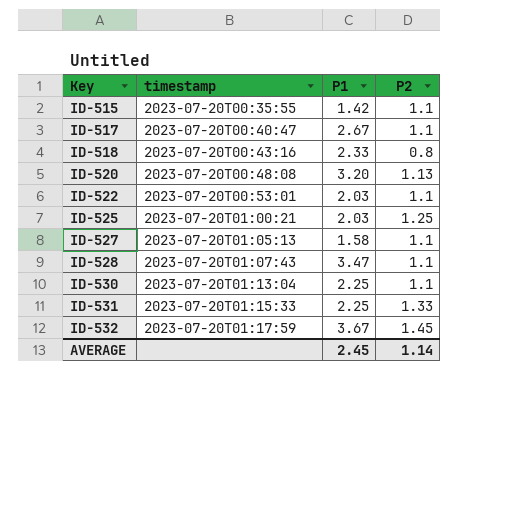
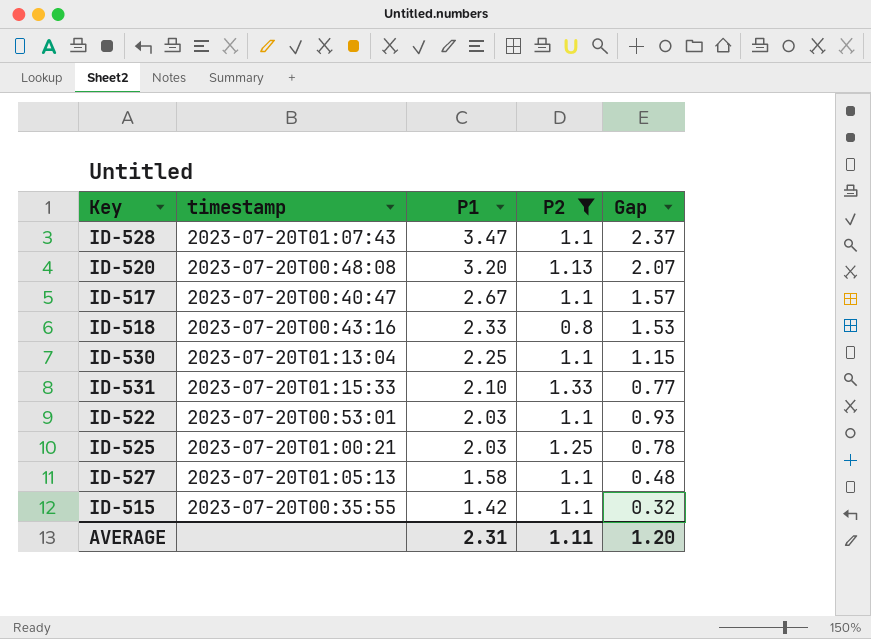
filter: none -> P2 != 1.45
row order: Key ascending -> P1 descending
column Gap | formula: none -> [P1] - [P2]
ID-531 | P1: 2.25 -> 2.10
AVERAGE | P1: 2.45 -> 2.31
AVERAGE | P2: 1.14 -> 1.11

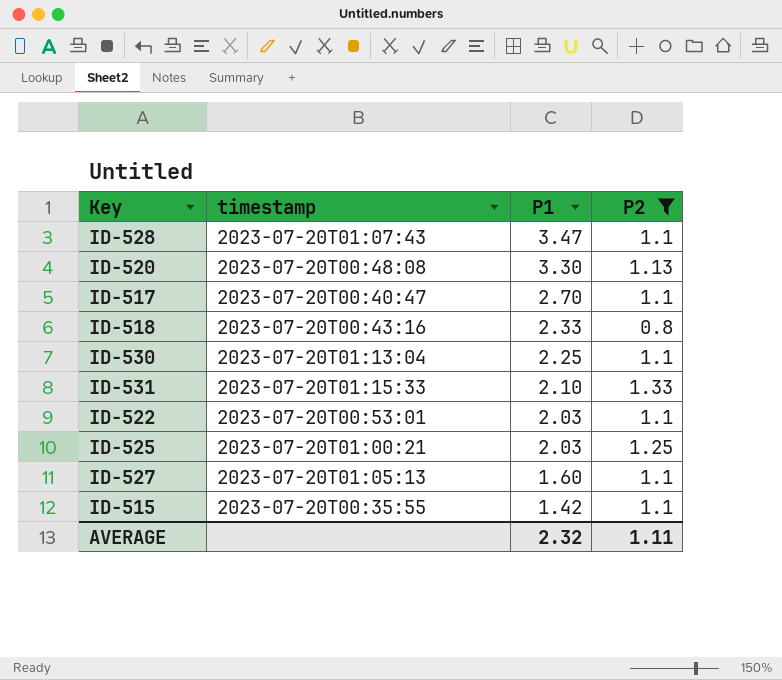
column Gap | formula: [P1] - [P2] -> none
ID-520 | P1: 3.20 -> 3.30
ID-517 | P1: 2.67 -> 2.70
ID-527 | P1: 1.58 -> 1.60
AVERAGE | P1: 2.31 -> 2.32

